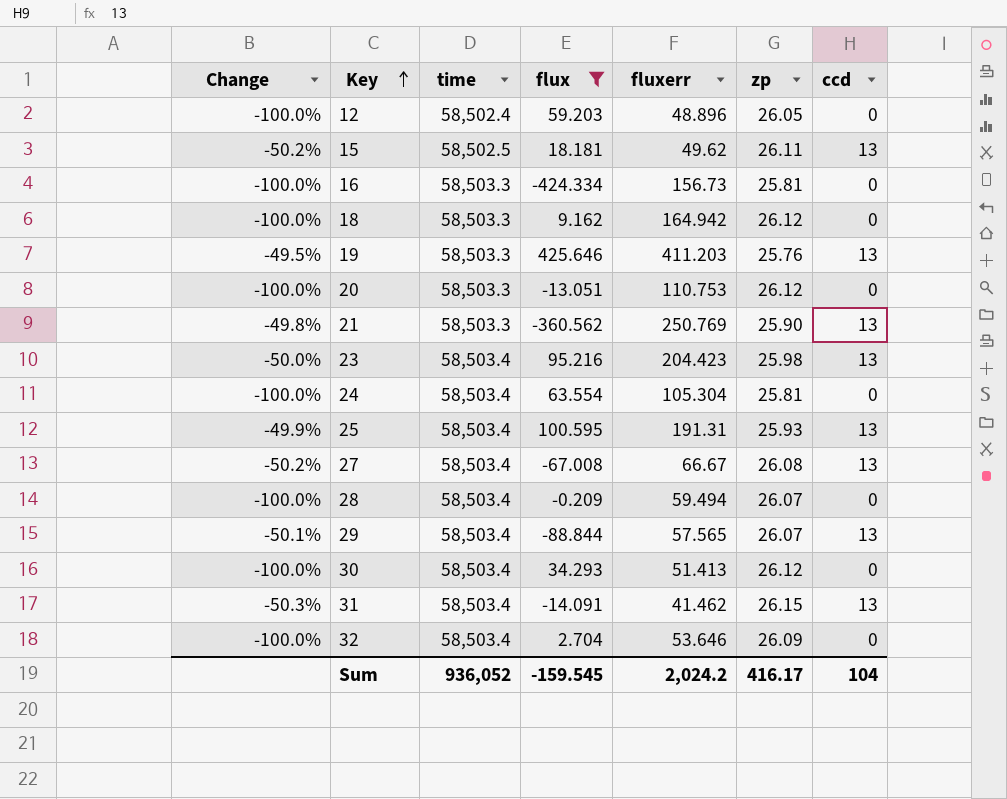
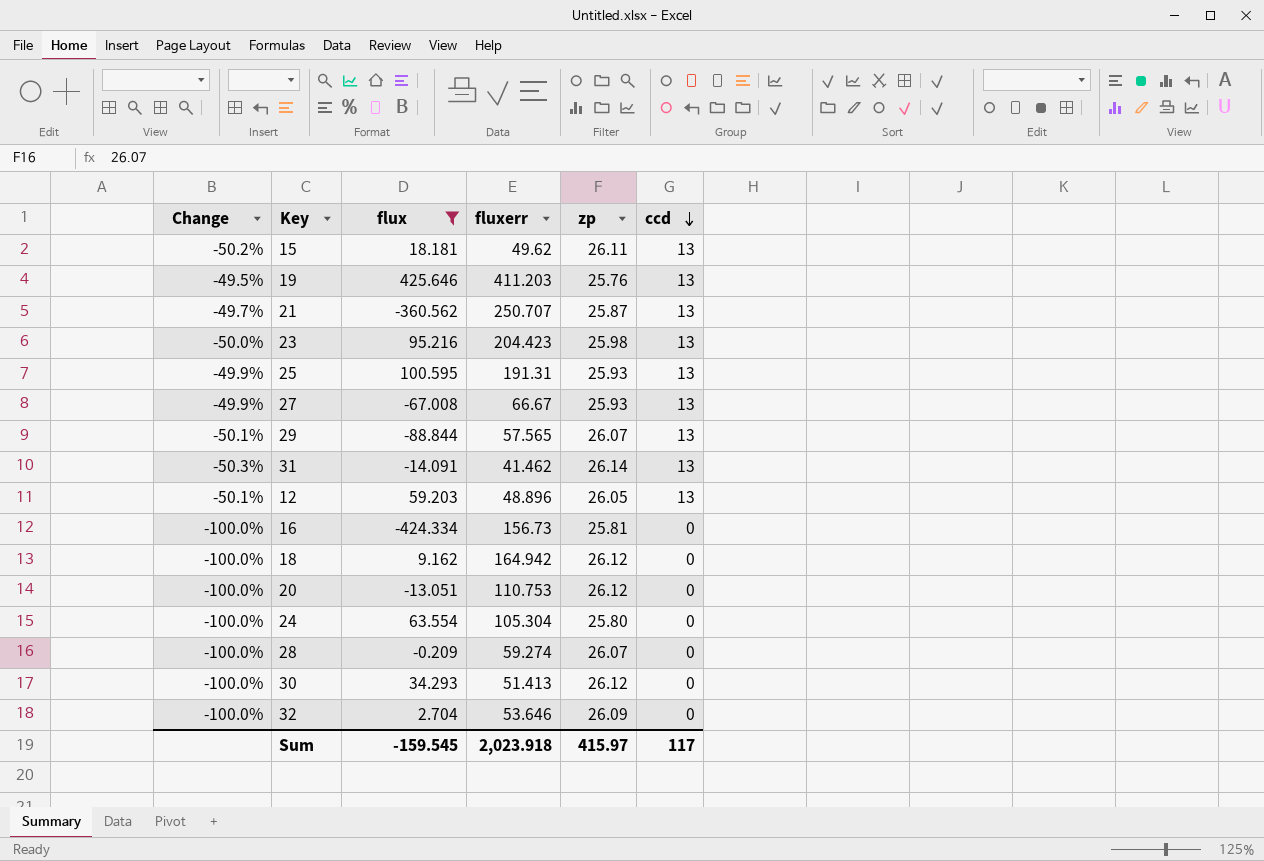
row order: Key ascending -> ccd descending
column time | position: 3 -> none
21 | Change: -49.8% -> -49.7%
21 | fluxerr: 250.769 -> 250.707
21 | zp: 25.90 -> 25.87
27 | Change: -50.2% -> -49.9%
27 | zp: 26.08 -> 25.93
31 | zp: 26.15 -> 26.14
12 | Change: -100.0% -> -50.1%
12 | ccd: 0 -> 13
24 | zp: 25.81 -> 25.80
28 | fluxerr: 59.494 -> 59.274
Sum | fluxerr: 2,024.2 -> 2,023.918
Sum | zp: 416.17 -> 415.97
Sum | ccd: 104 -> 117

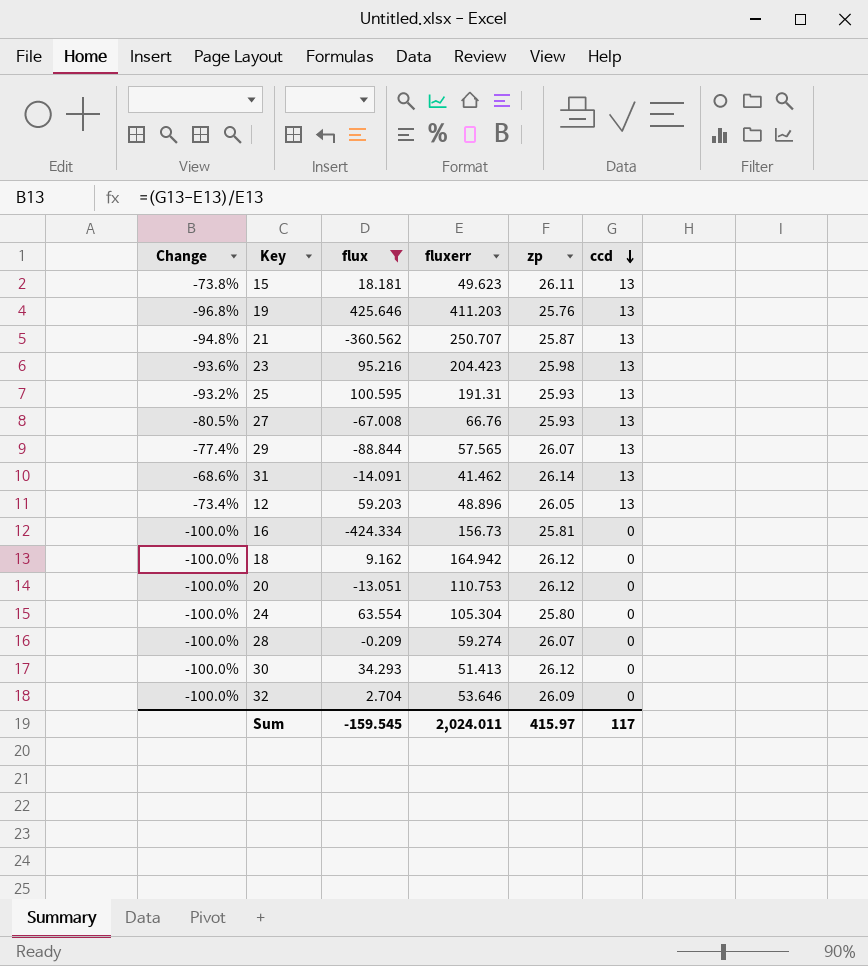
column Change | formula: ([ccd] - [zp]) / [zp] -> ([ccd] - [fluxerr]) / [fluxerr]
15 | fluxerr: 49.62 -> 49.623
27 | fluxerr: 66.67 -> 66.76
Sum | fluxerr: 2,023.918 -> 2,024.011

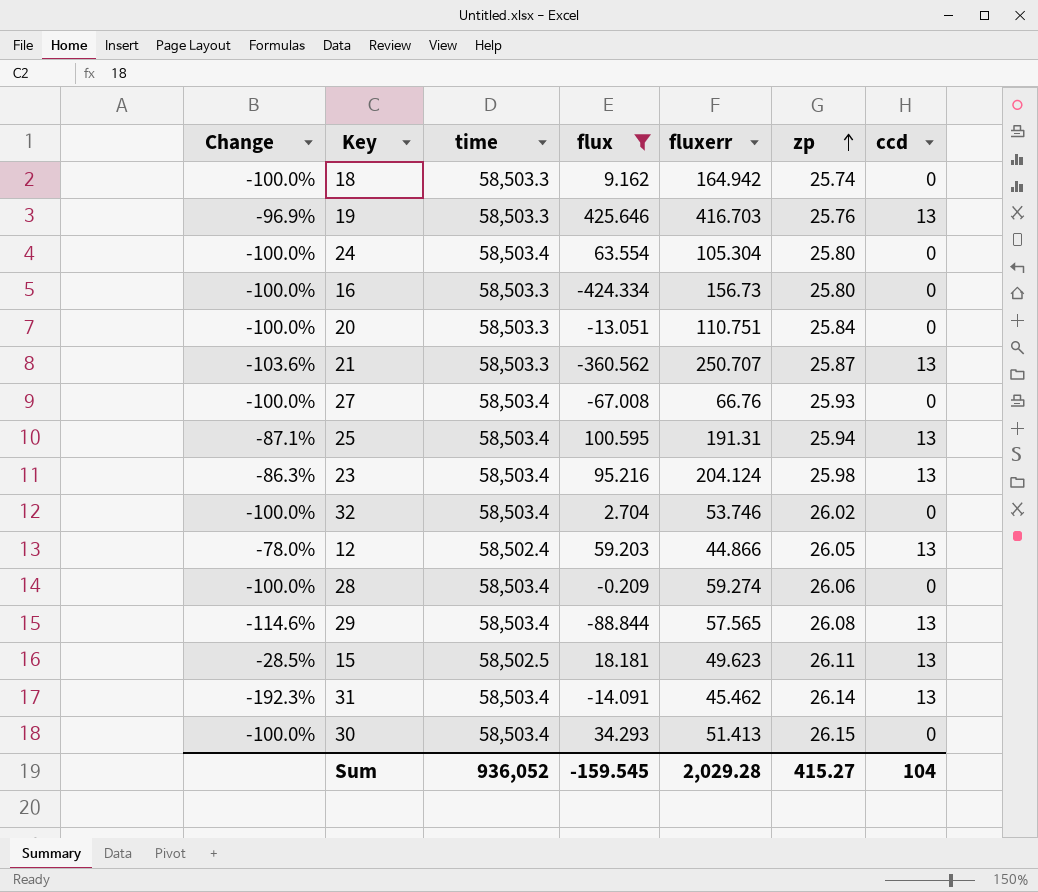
row order: ccd descending -> zp ascending
column Change | formula: ([ccd] - [fluxerr]) / [fluxerr] -> ([ccd] - [flux]) / [flux]
column time | position: none -> 3
18 | zp: 26.12 -> 25.74
19 | fluxerr: 411.203 -> 416.703
16 | zp: 25.81 -> 25.80
20 | fluxerr: 110.753 -> 110.751
20 | zp: 26.12 -> 25.84
27 | ccd: 13 -> 0
25 | zp: 25.93 -> 25.94
23 | fluxerr: 204.423 -> 204.124
32 | fluxerr: 53.646 -> 53.746
32 | zp: 26.09 -> 26.02
12 | fluxerr: 48.896 -> 44.866
28 | zp: 26.07 -> 26.06
29 | zp: 26.07 -> 26.08
31 | fluxerr: 41.462 -> 45.462
30 | zp: 26.12 -> 26.15
Sum | fluxerr: 2,024.011 -> 2,029.28
Sum | zp: 415.97 -> 415.27
Sum | ccd: 117 -> 104

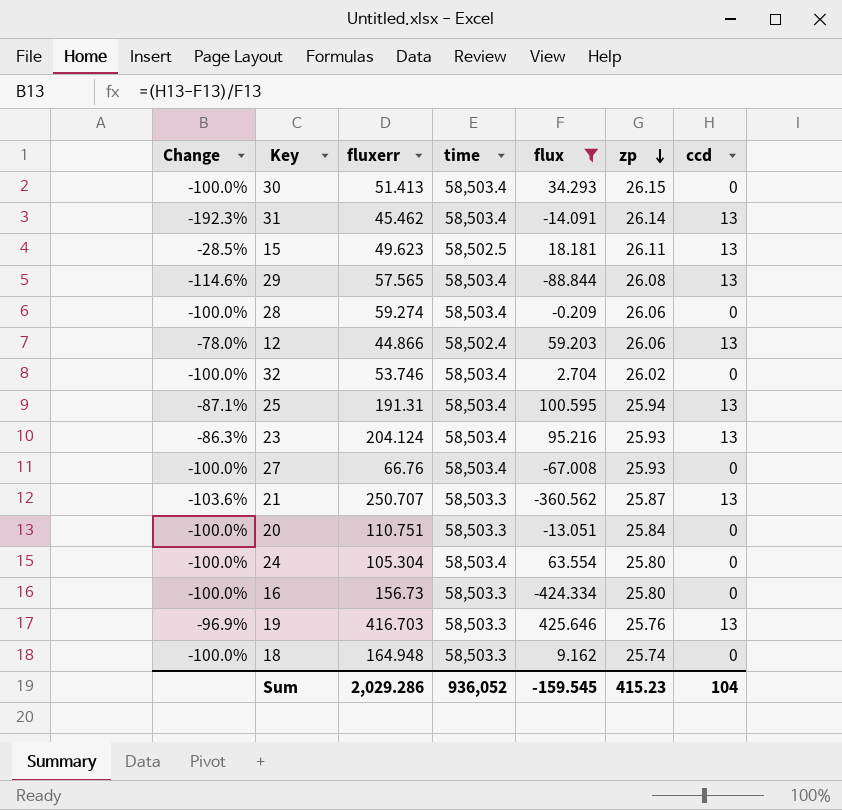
row order: zp ascending -> zp descending
column fluxerr | position: 5 -> 3
12 | zp: 26.05 -> 26.06
23 | zp: 25.98 -> 25.93
18 | fluxerr: 164.942 -> 164.948
Sum | fluxerr: 2,029.28 -> 2,029.286
Sum | zp: 415.27 -> 415.23

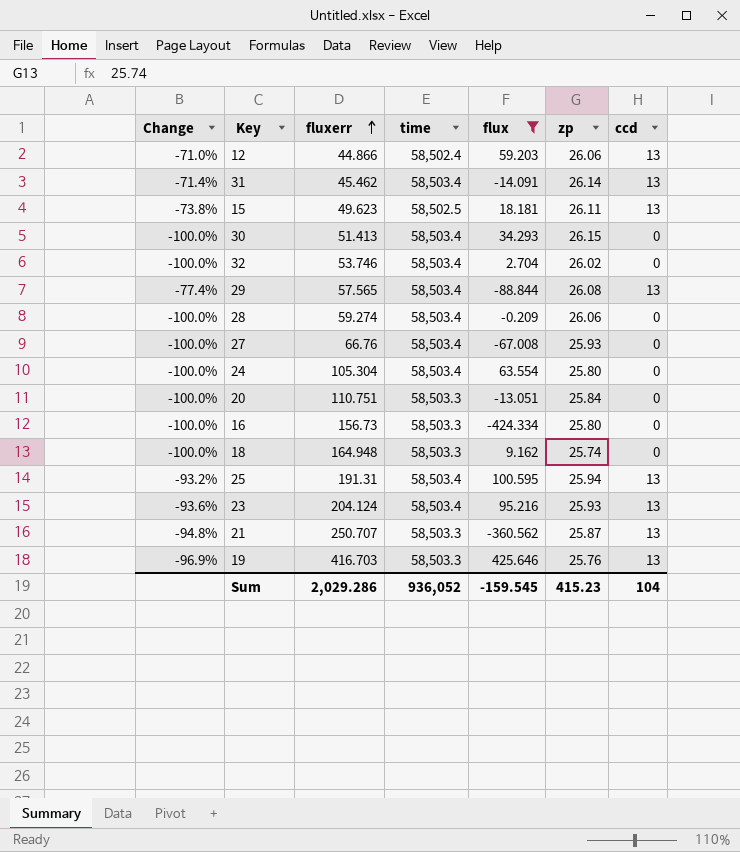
row order: zp descending -> fluxerr ascending
column Change | formula: ([ccd] - [flux]) / [flux] -> ([ccd] - [fluxerr]) / [fluxerr]

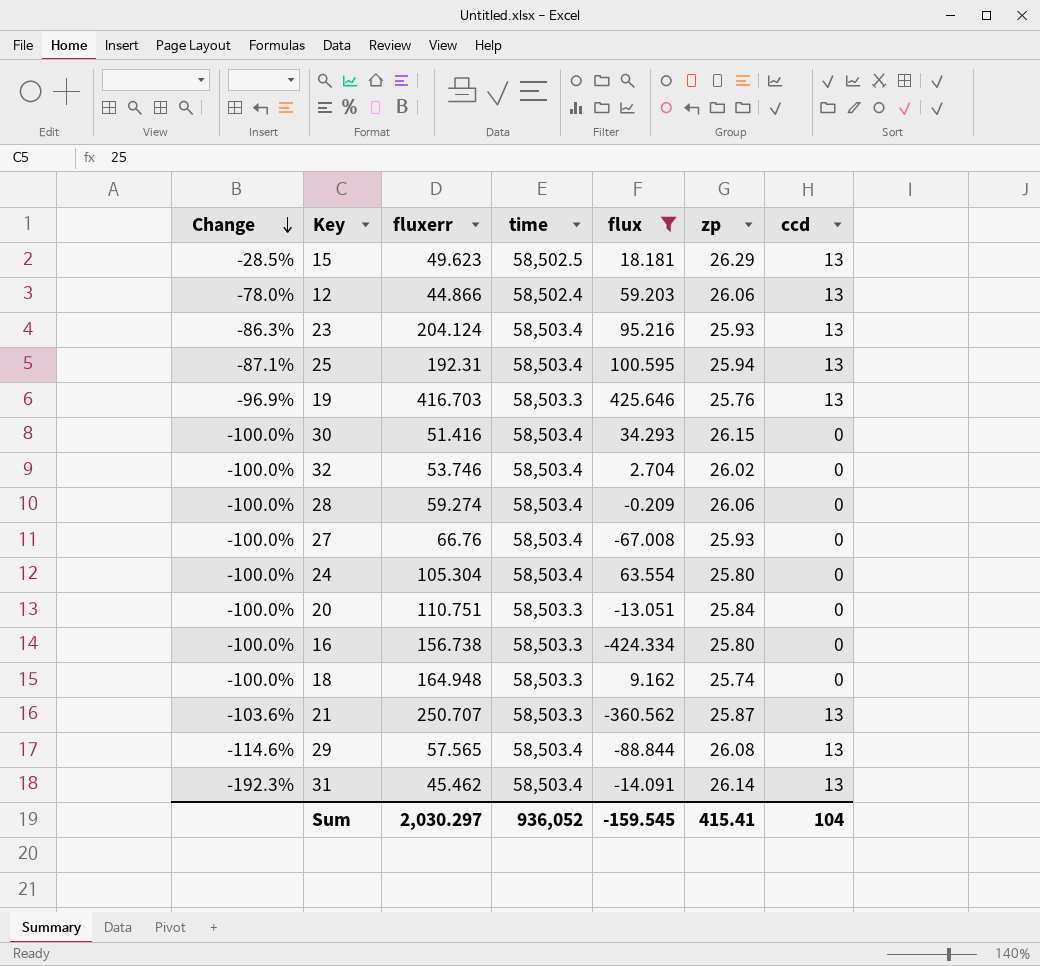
row order: fluxerr ascending -> Change descending
column Change | formula: ([ccd] - [fluxerr]) / [fluxerr] -> ([ccd] - [flux]) / [flux]
15 | zp: 26.11 -> 26.29
25 | fluxerr: 191.31 -> 192.31
30 | fluxerr: 51.413 -> 51.416
16 | fluxerr: 156.73 -> 156.738
Sum | fluxerr: 2,029.286 -> 2,030.297
Sum | zp: 415.23 -> 415.41

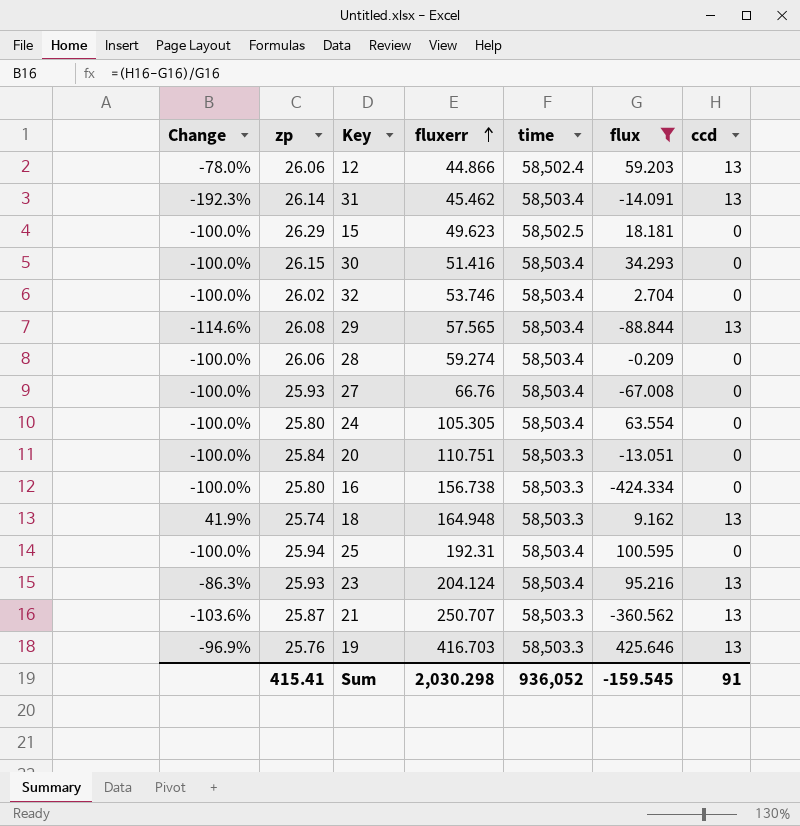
row order: Change descending -> fluxerr ascending
column zp | position: 6 -> 2
15 | Change: -28.5% -> -100.0%
15 | ccd: 13 -> 0
24 | fluxerr: 105.304 -> 105.305
18 | Change: -100.0% -> 41.9%
18 | ccd: 0 -> 13
25 | Change: -87.1% -> -100.0%
25 | ccd: 13 -> 0
Sum | fluxerr: 2,030.297 -> 2,030.298
Sum | ccd: 104 -> 91

